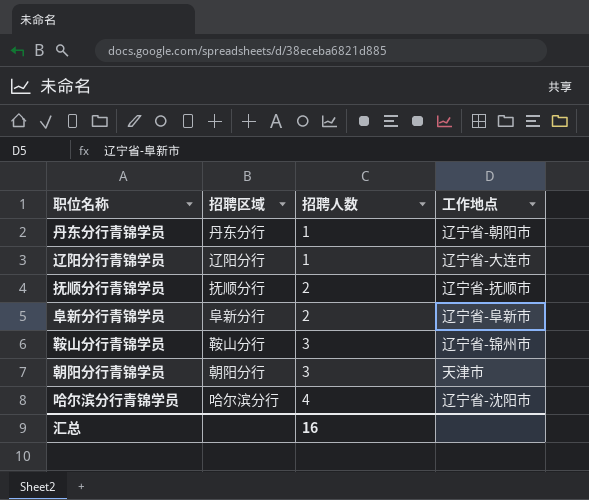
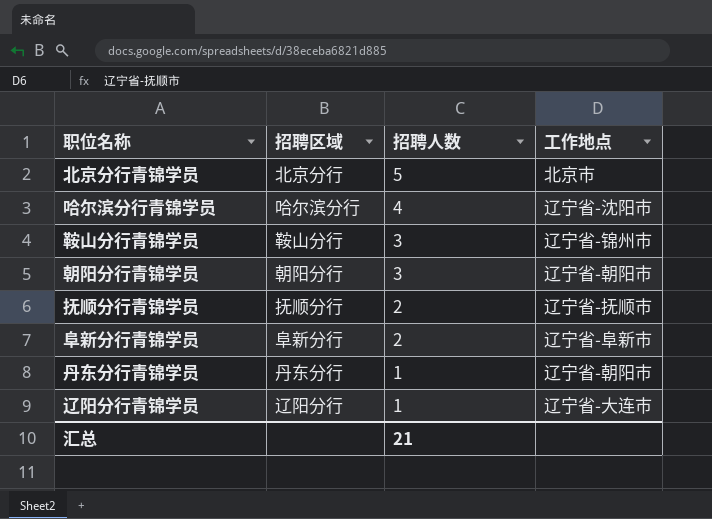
row order: 招聘人数 ascending -> 招聘人数 descending
row 北京分行青锦学员: none -> 北京分行 | 5 | 北京市
朝阳分行青锦学员 | 工作地点: 天津市 -> 辽宁省-朝阳市
汇总 | 招聘人数: 16 -> 21

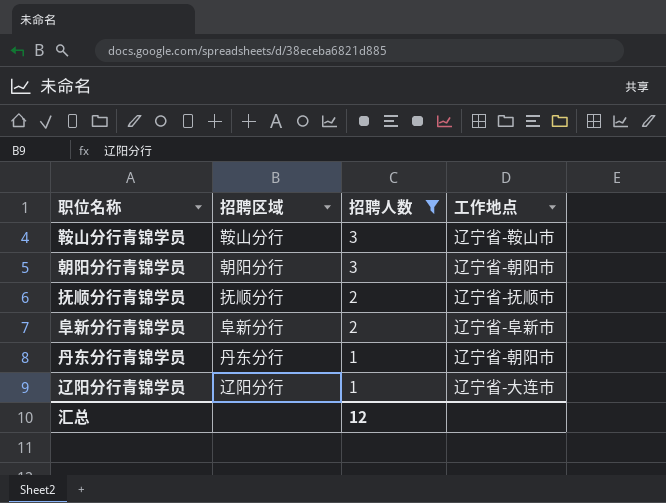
filter: none -> 招聘人数 <= 3
鞍山分行青锦学员 | 工作地点: 辽宁省-锦州市 -> 辽宁省-鞍山市
汇总 | 招聘人数: 21 -> 12

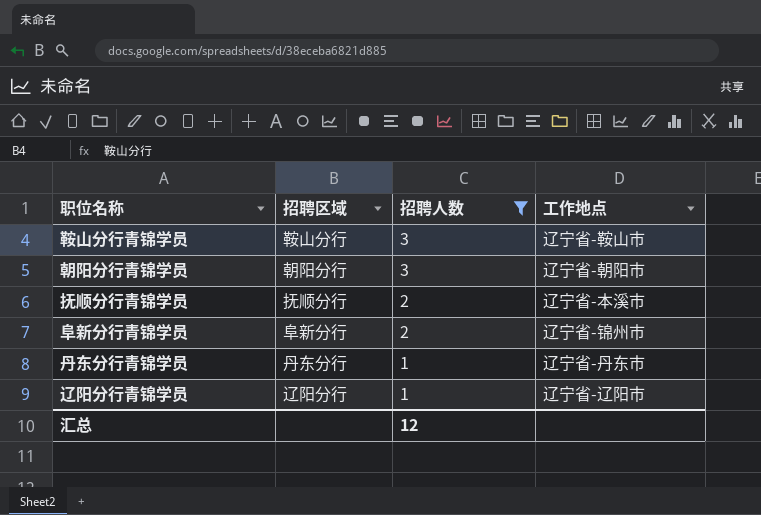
抚顺分行青锦学员 | 工作地点: 辽宁省-抚顺市 -> 辽宁省-本溪市
阜新分行青锦学员 | 工作地点: 辽宁省-阜新市 -> 辽宁省-锦州市
丹东分行青锦学员 | 工作地点: 辽宁省-朝阳市 -> 辽宁省-丹东市
辽阳分行青锦学员 | 工作地点: 辽宁省-大连市 -> 辽宁省-辽阳市

